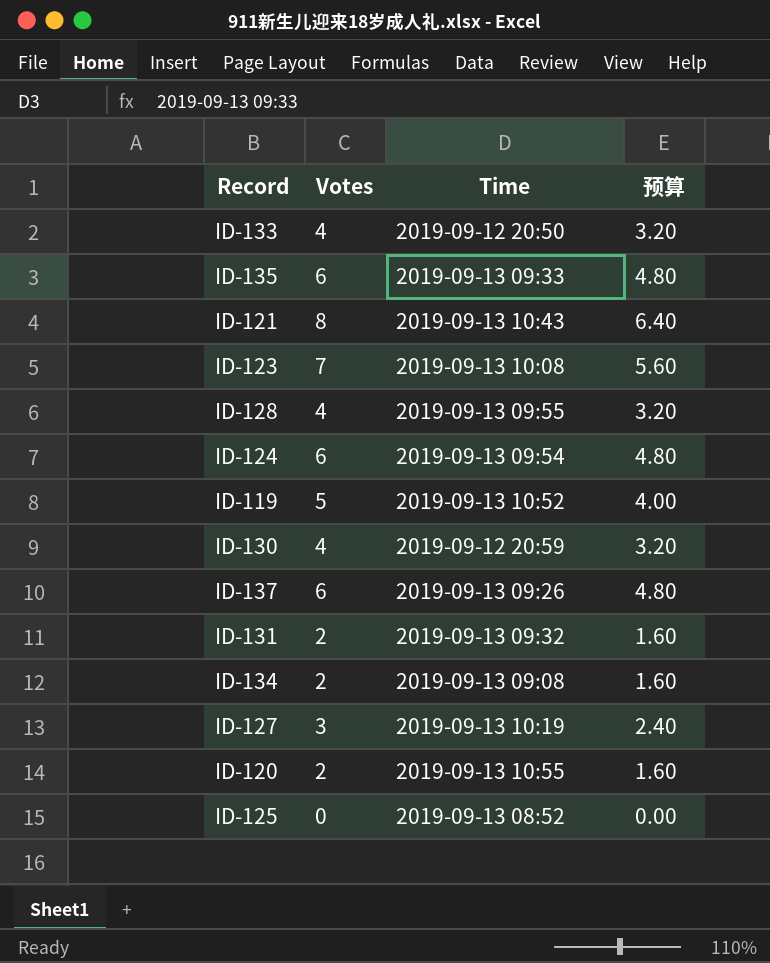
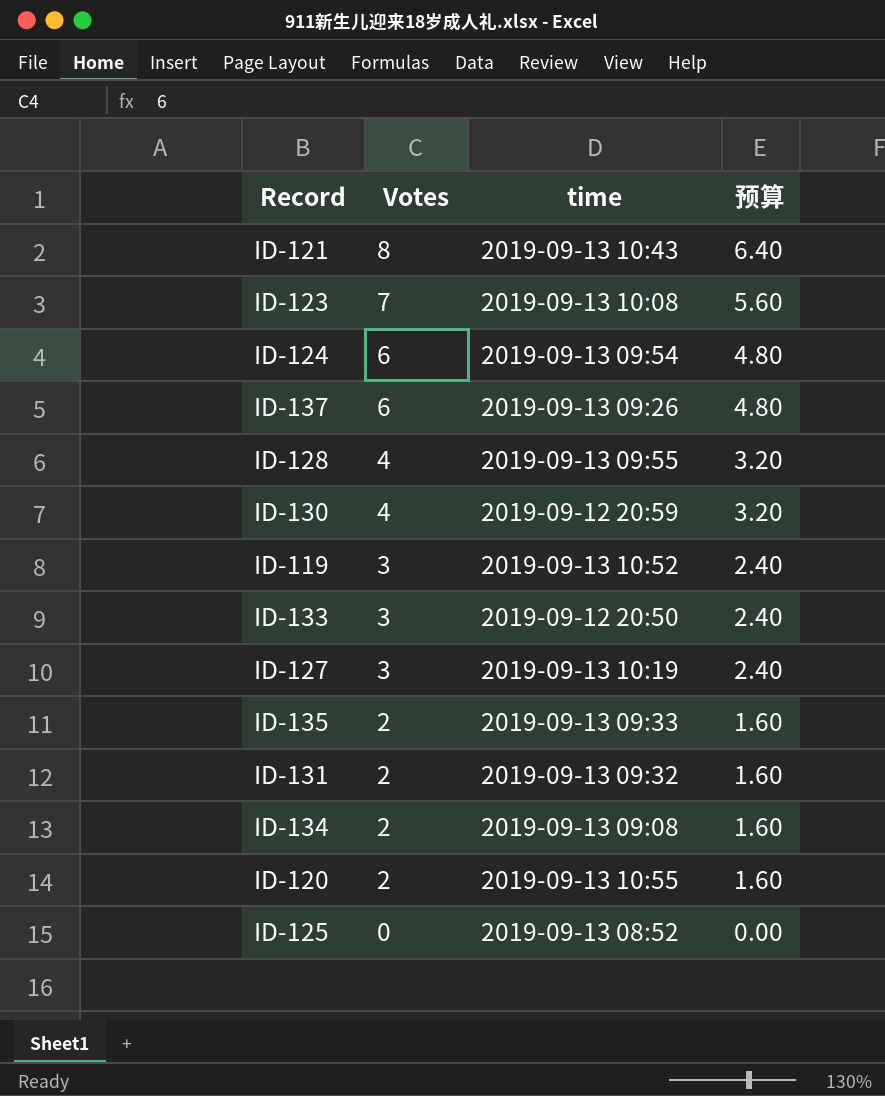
row order: none -> Votes descending
column name: Time -> time
ID-119 | Votes: 5 -> 3
ID-119 | 预算: 4.00 -> 2.40
ID-133 | Votes: 4 -> 3
ID-133 | 预算: 3.20 -> 2.40
ID-135 | Votes: 6 -> 2
ID-135 | 预算: 4.80 -> 1.60

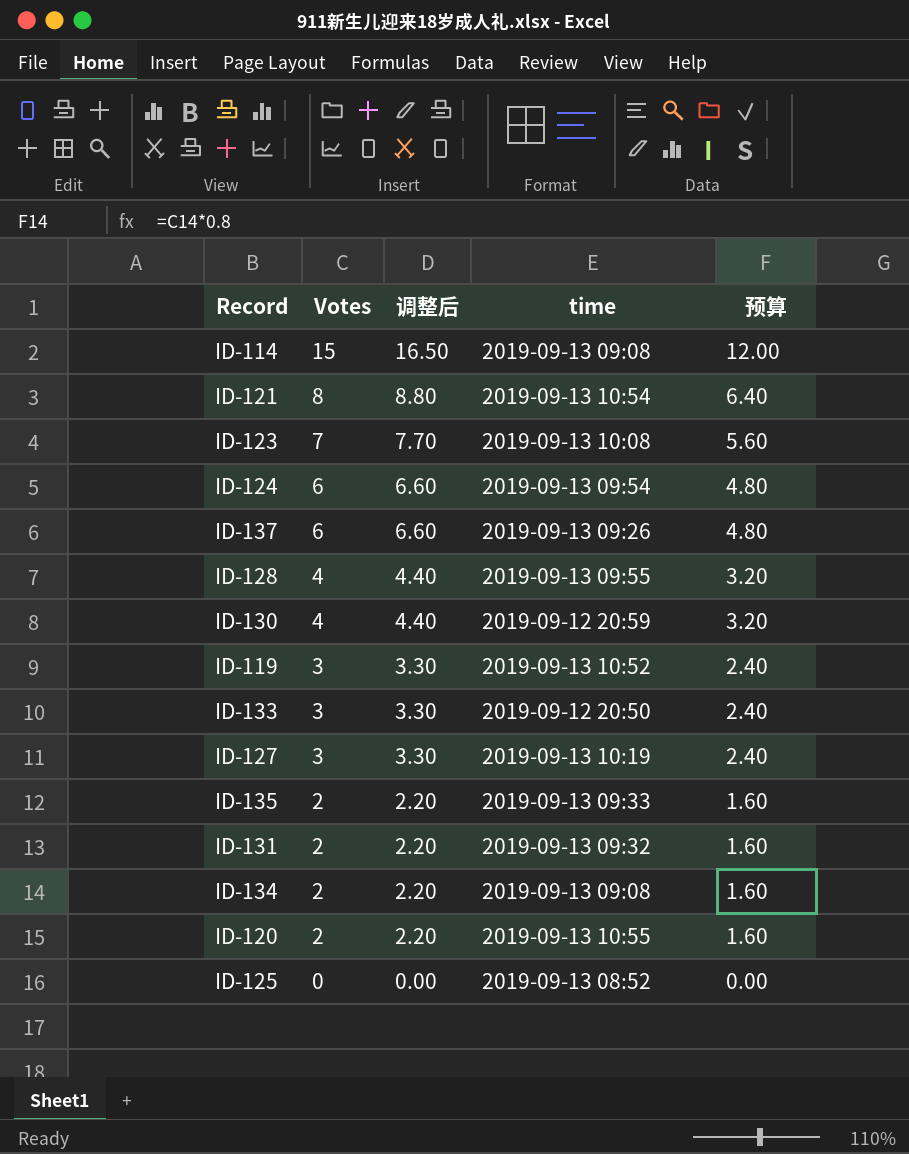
column 调整后 | formula: none -> [Votes] * 1.1
row ID-114: none -> 15 | 16.50 | 2019-09-13 09:08 | 12.00
ID-121 | time: 2019-09-13 10:43 -> 2019-09-13 10:54

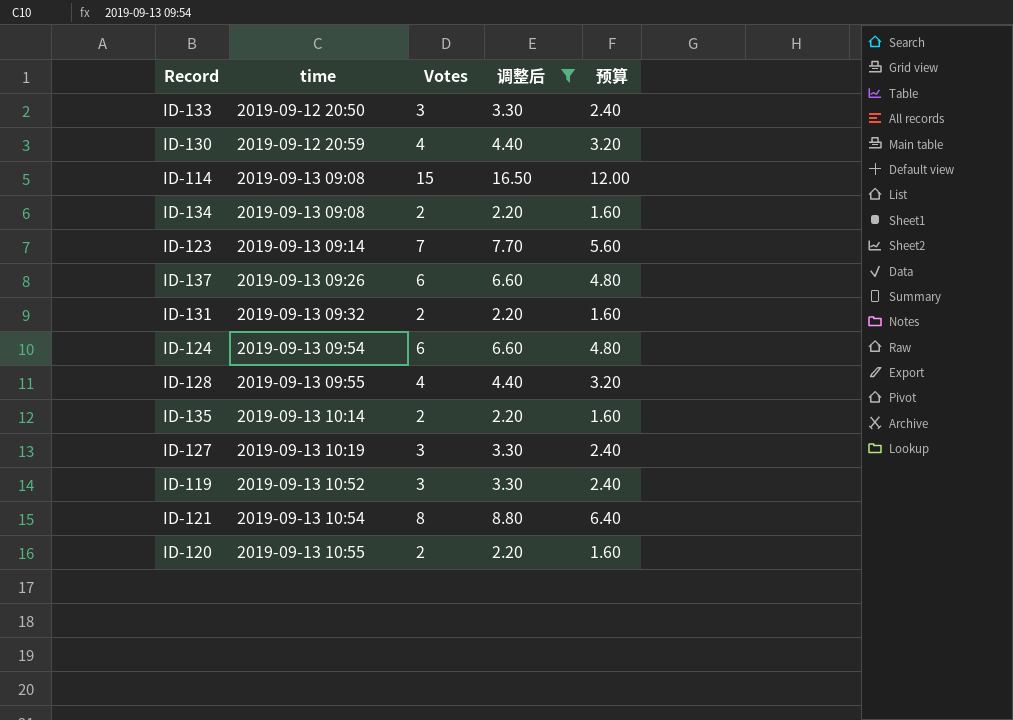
filter: none -> 调整后 != 0.00
row order: Votes descending -> time ascending
column time | position: 4 -> 2
ID-123 | time: 2019-09-13 10:08 -> 2019-09-13 09:14
ID-135 | time: 2019-09-13 09:33 -> 2019-09-13 10:14

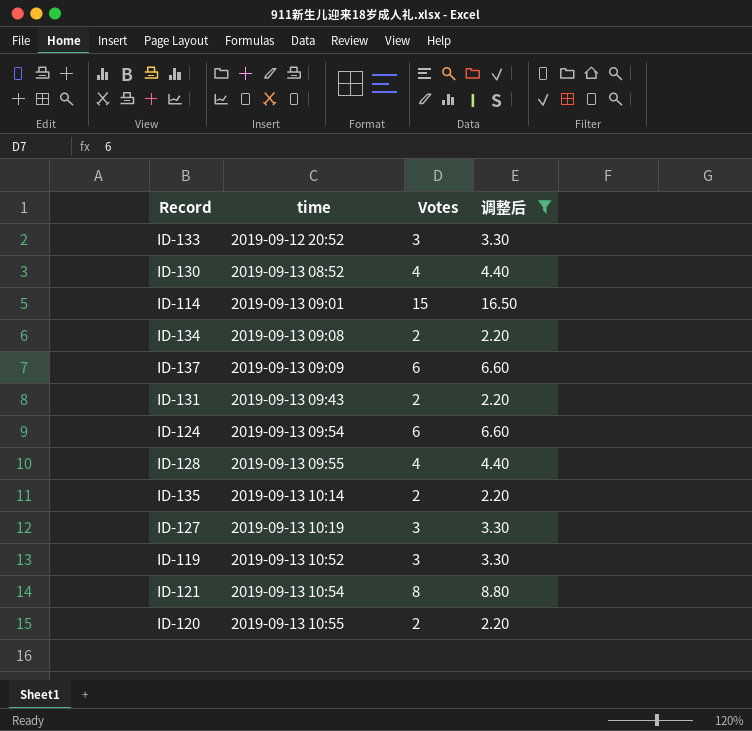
column 预算 | formula: [Votes] * 0.8 -> none
row ID-123: 2019-09-13 09:14 | 7 | 7.70 | 5.60 -> none
ID-133 | time: 2019-09-12 20:50 -> 2019-09-12 20:52
ID-130 | time: 2019-09-12 20:59 -> 2019-09-13 08:52
ID-114 | time: 2019-09-13 09:08 -> 2019-09-13 09:01
ID-137 | time: 2019-09-13 09:26 -> 2019-09-13 09:09
ID-131 | time: 2019-09-13 09:32 -> 2019-09-13 09:43

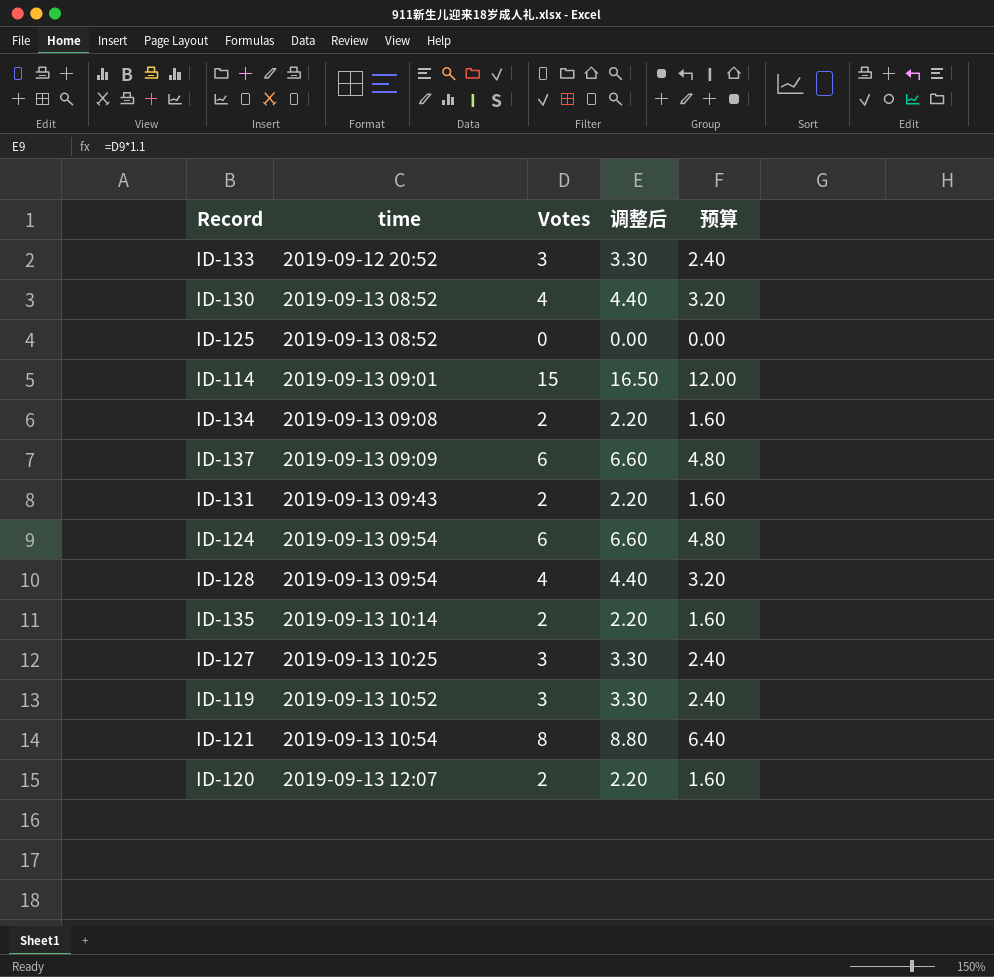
filter: 调整后 != 0.00 -> none
column 预算 | formula: none -> [Votes] * 0.8
ID-128 | time: 2019-09-13 09:55 -> 2019-09-13 09:54
ID-127 | time: 2019-09-13 10:19 -> 2019-09-13 10:25
ID-120 | time: 2019-09-13 10:55 -> 2019-09-13 12:07

